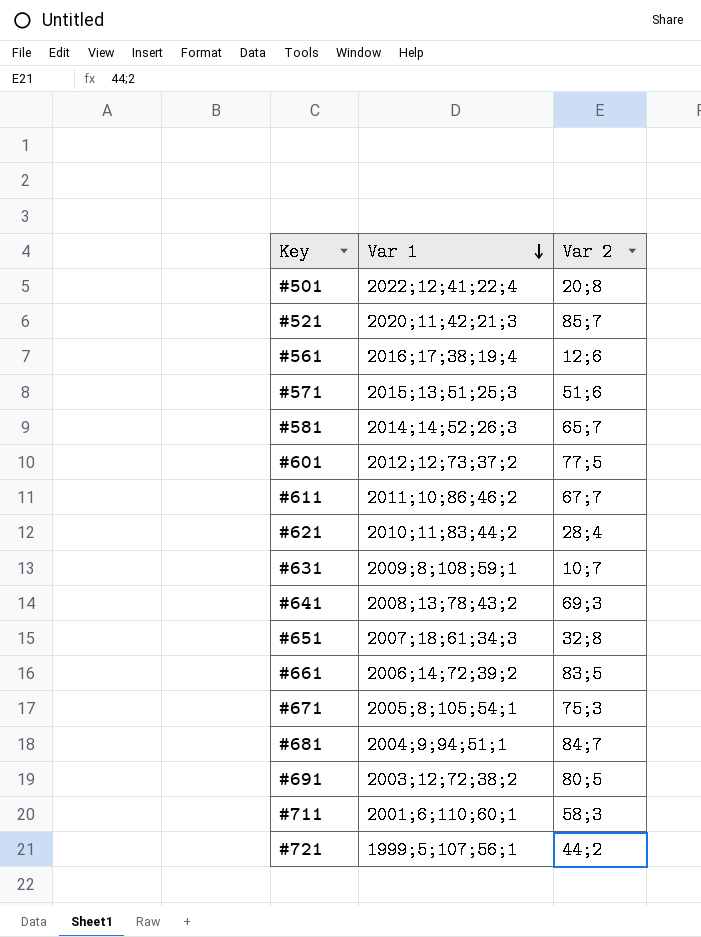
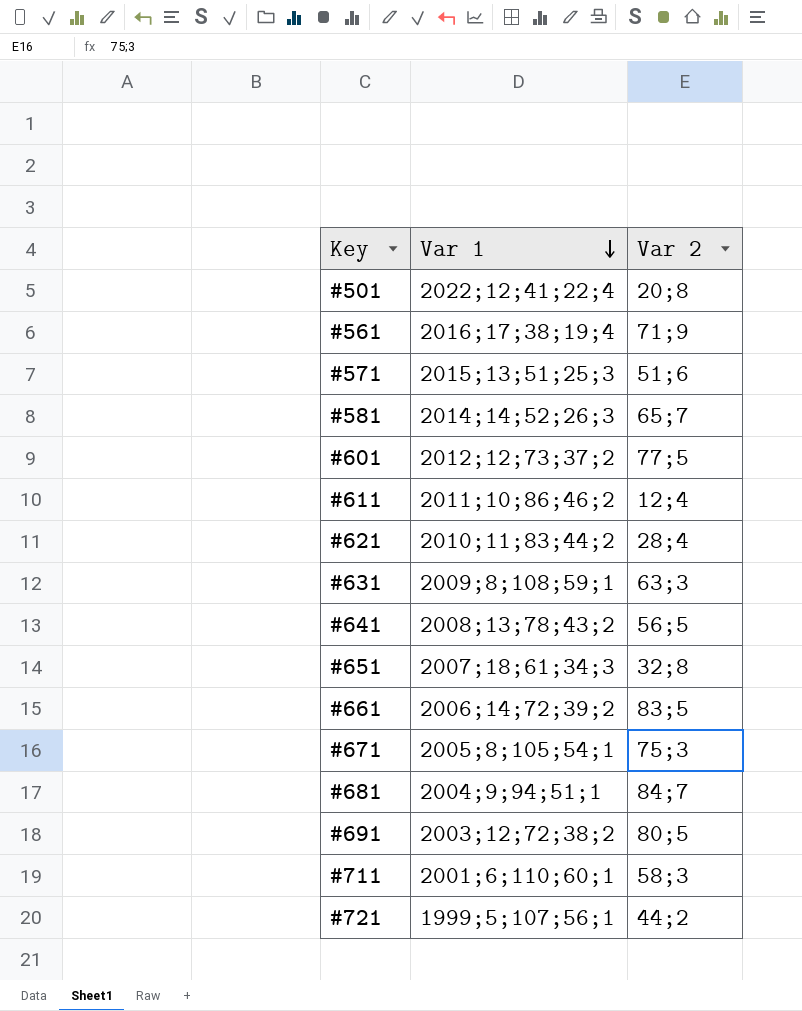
row #521: 2020;11;42;21;3 | 85;7 -> none
#561 | Var 2: 12;6 -> 71;9
#611 | Var 2: 67;7 -> 12;4
#631 | Var 2: 10;7 -> 63;3
#641 | Var 2: 69;3 -> 56;5

